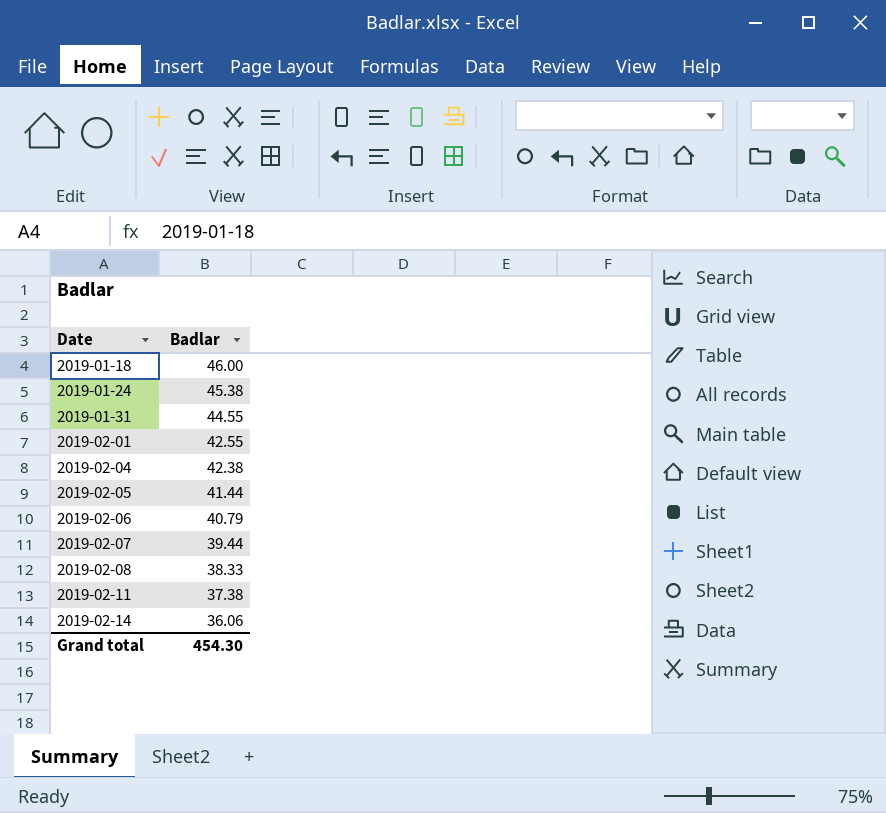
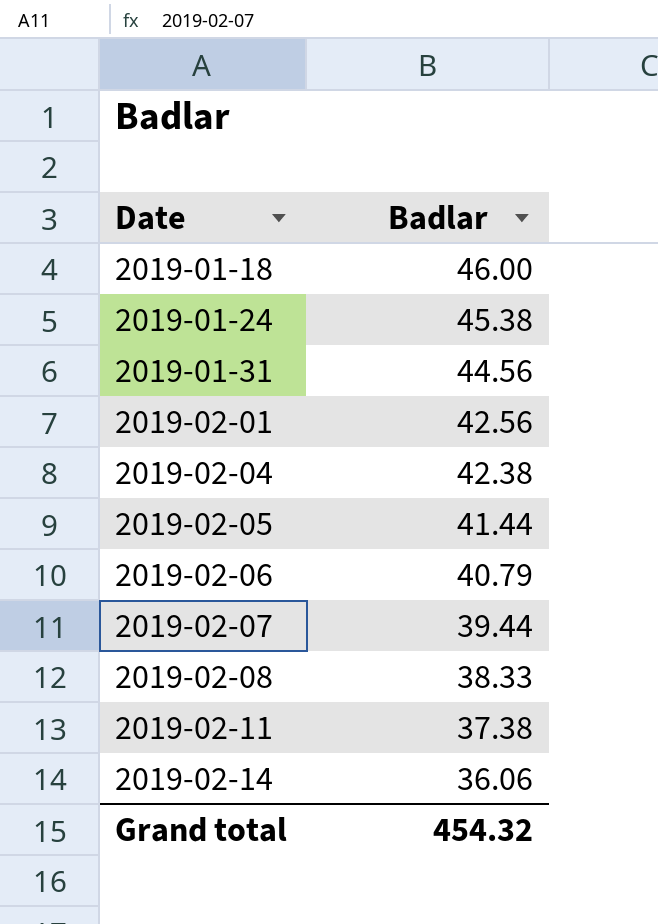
2019-01-31 | Badlar: 44.55 -> 44.56
2019-02-01 | Badlar: 42.55 -> 42.56
Grand total | Badlar: 454.30 -> 454.32

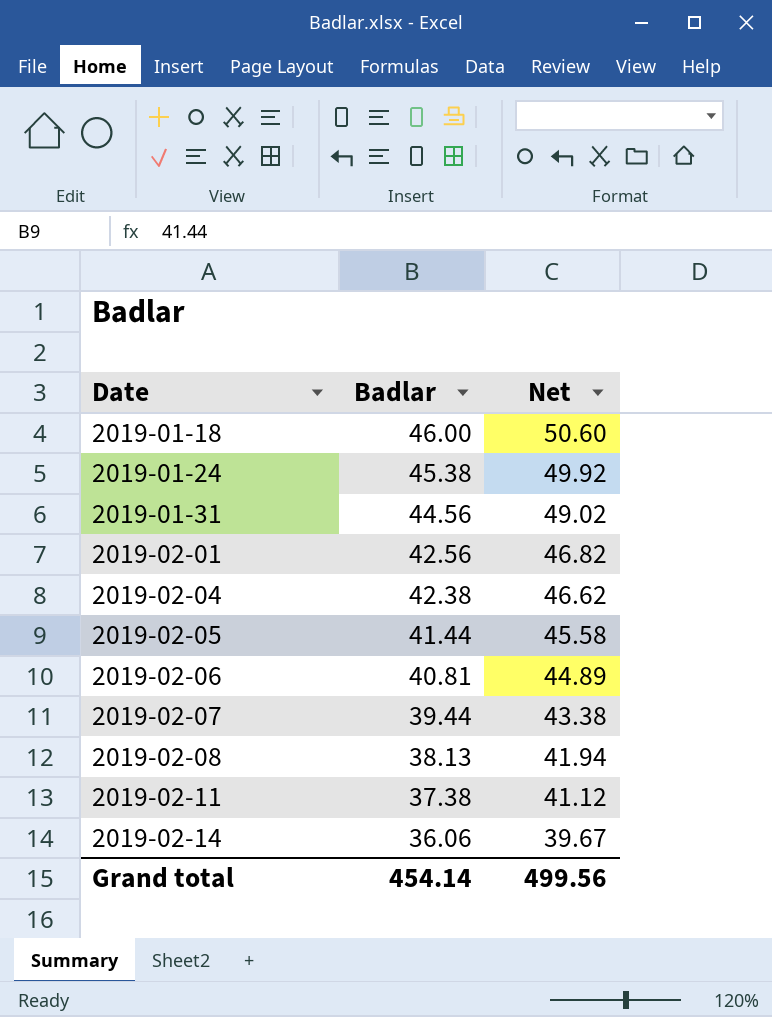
column Net | formula: none -> [Badlar] * 1.1
2019-02-06 | Badlar: 40.79 -> 40.81
2019-02-08 | Badlar: 38.33 -> 38.13
Grand total | Badlar: 454.32 -> 454.14

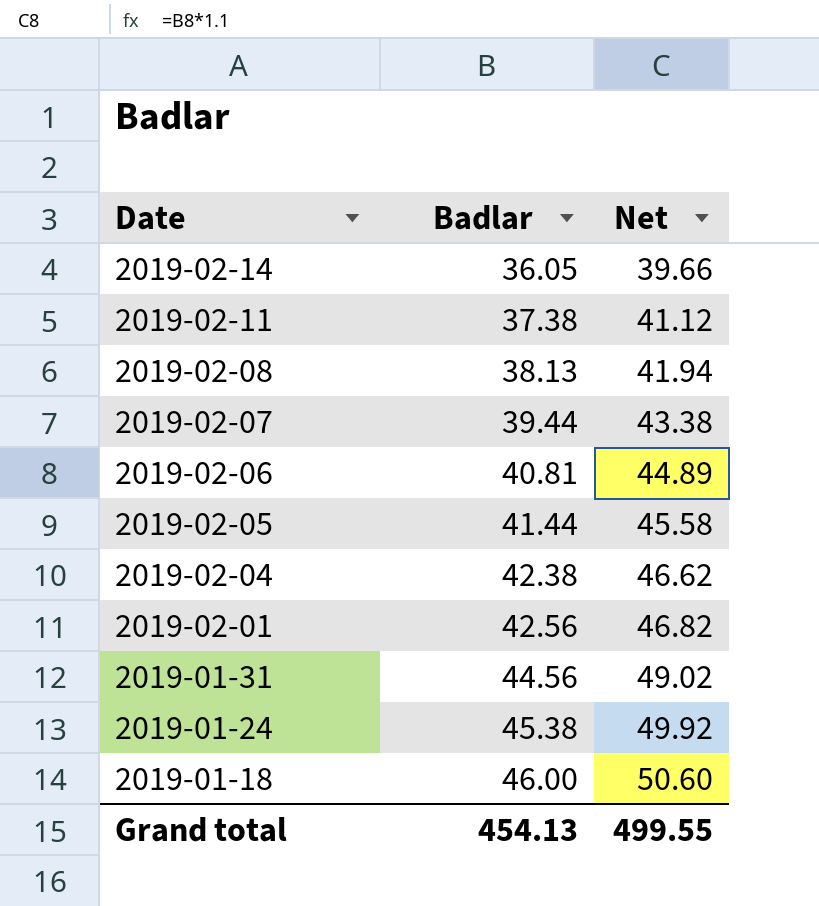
row order: Date ascending -> Date descending
2019-02-14 | Badlar: 36.06 -> 36.05
2019-02-14 | Net: 39.67 -> 39.66
Grand total | Badlar: 454.14 -> 454.13
Grand total | Net: 499.56 -> 499.55

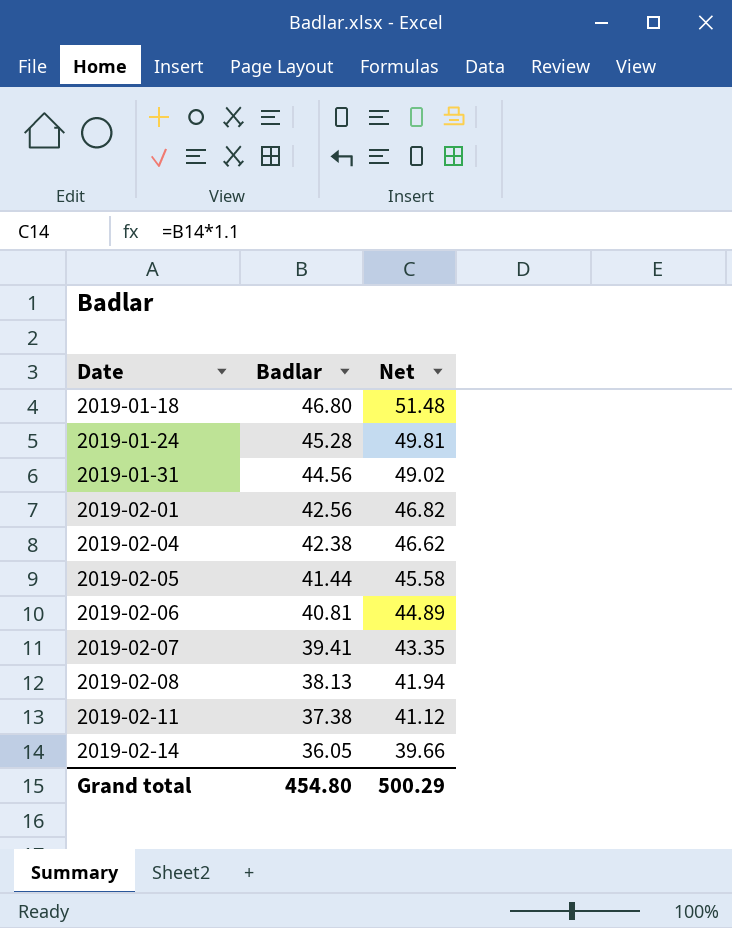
row order: Date descending -> Date ascending
2019-01-18 | Badlar: 46.00 -> 46.80
2019-01-18 | Net: 50.60 -> 51.48
2019-01-24 | Badlar: 45.38 -> 45.28
2019-01-24 | Net: 49.92 -> 49.81
2019-02-07 | Badlar: 39.44 -> 39.41
2019-02-07 | Net: 43.38 -> 43.35
Grand total | Badlar: 454.13 -> 454.80
Grand total | Net: 499.55 -> 500.29

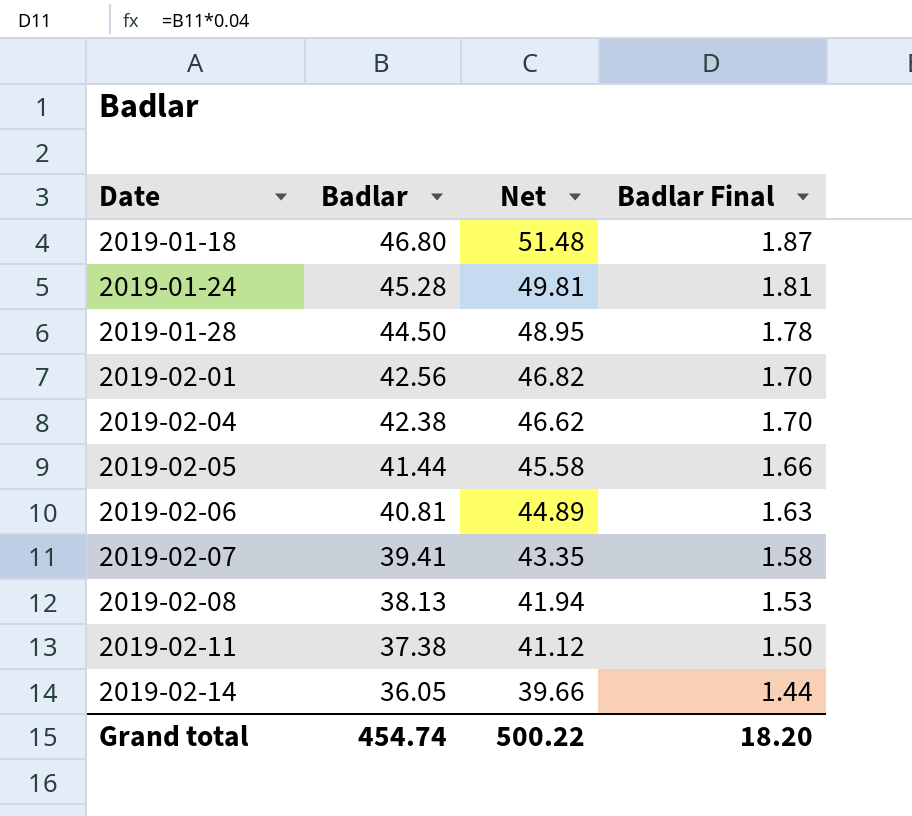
column Badlar Final | formula: none -> [Badlar] * 0.04
row 2019-01-31: 44.56 | 49.02 -> none
row 2019-01-28: none -> 44.50 | 48.95 | 1.78
Grand total | Badlar: 454.80 -> 454.74
Grand total | Net: 500.29 -> 500.22

